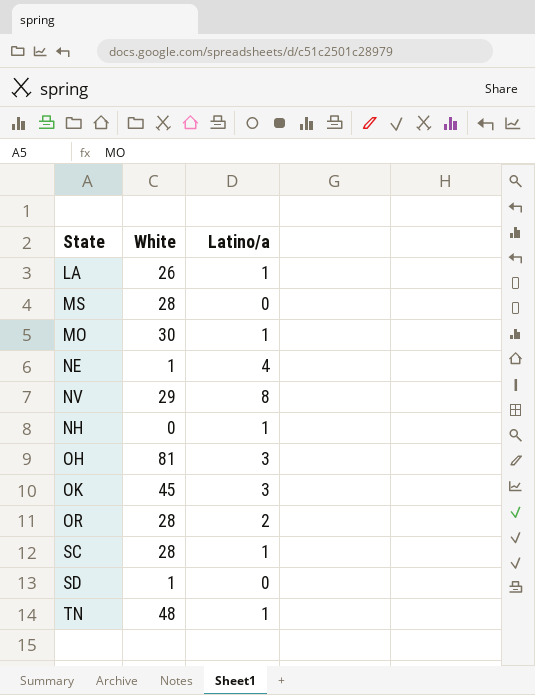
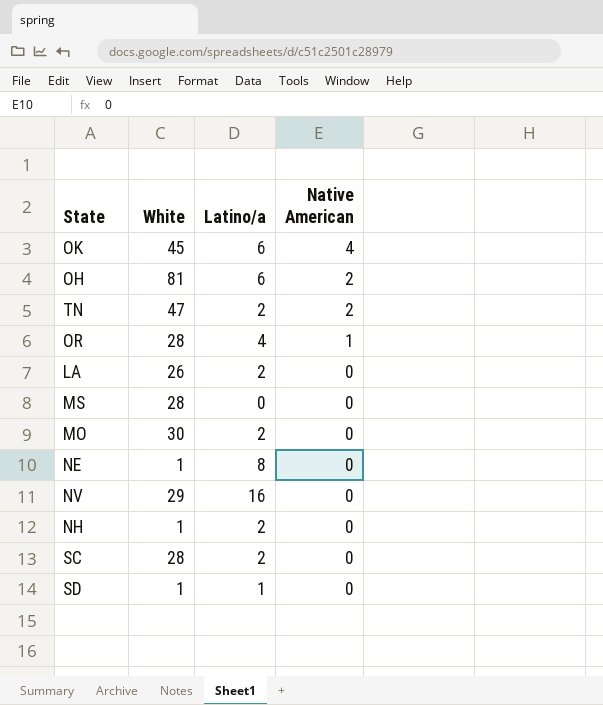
row order: none -> Native American descending
column Native American | position: none -> 4
OK | Latino/a: 3 -> 6
OH | Latino/a: 3 -> 6
TN | White: 48 -> 47
TN | Latino/a: 1 -> 2
OR | Latino/a: 2 -> 4
LA | Latino/a: 1 -> 2
MO | Latino/a: 1 -> 2
NE | Latino/a: 4 -> 8
NV | Latino/a: 8 -> 16
NH | White: 0 -> 1
NH | Latino/a: 1 -> 2
SC | Latino/a: 1 -> 2
SD | Latino/a: 0 -> 1

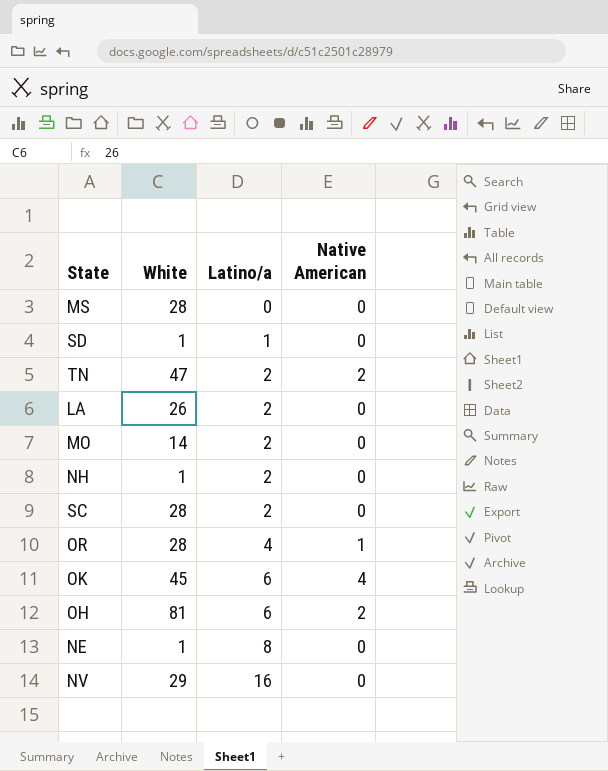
row order: Native American descending -> Latino/a ascending
MO | White: 30 -> 14

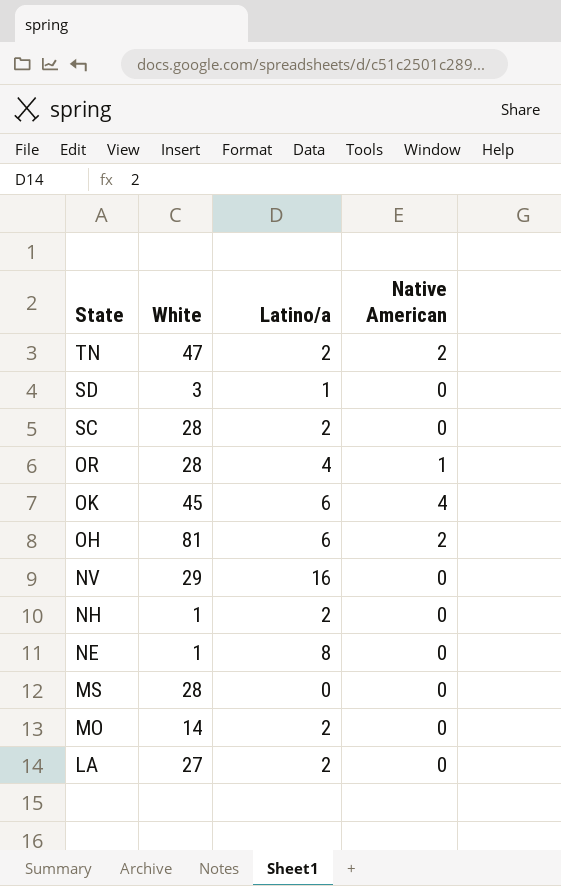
row order: Latino/a ascending -> State descending
SD | White: 1 -> 3
LA | White: 26 -> 27

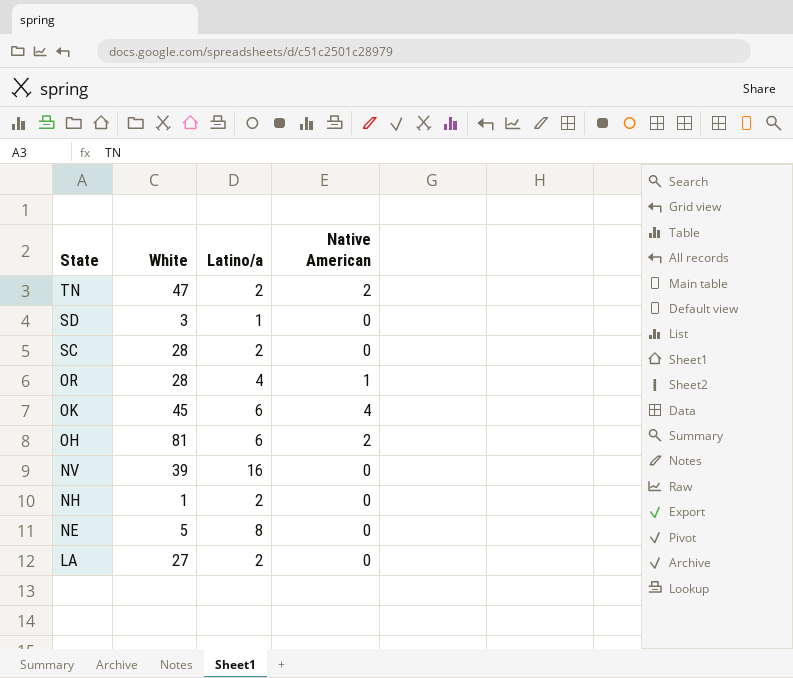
row MS: 28 | 0 | 0 -> none
row MO: 14 | 2 | 0 -> none
NV | White: 29 -> 39
NE | White: 1 -> 5

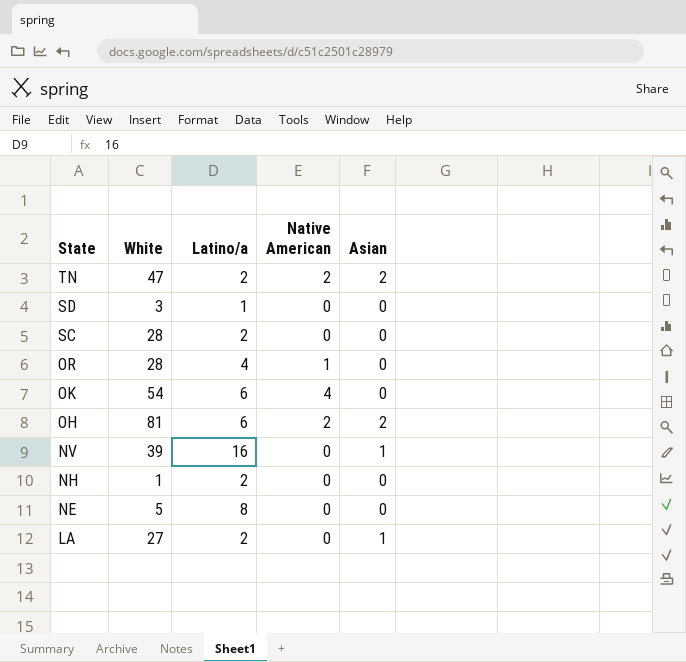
column Asian | position: none -> 5
OK | White: 45 -> 54

